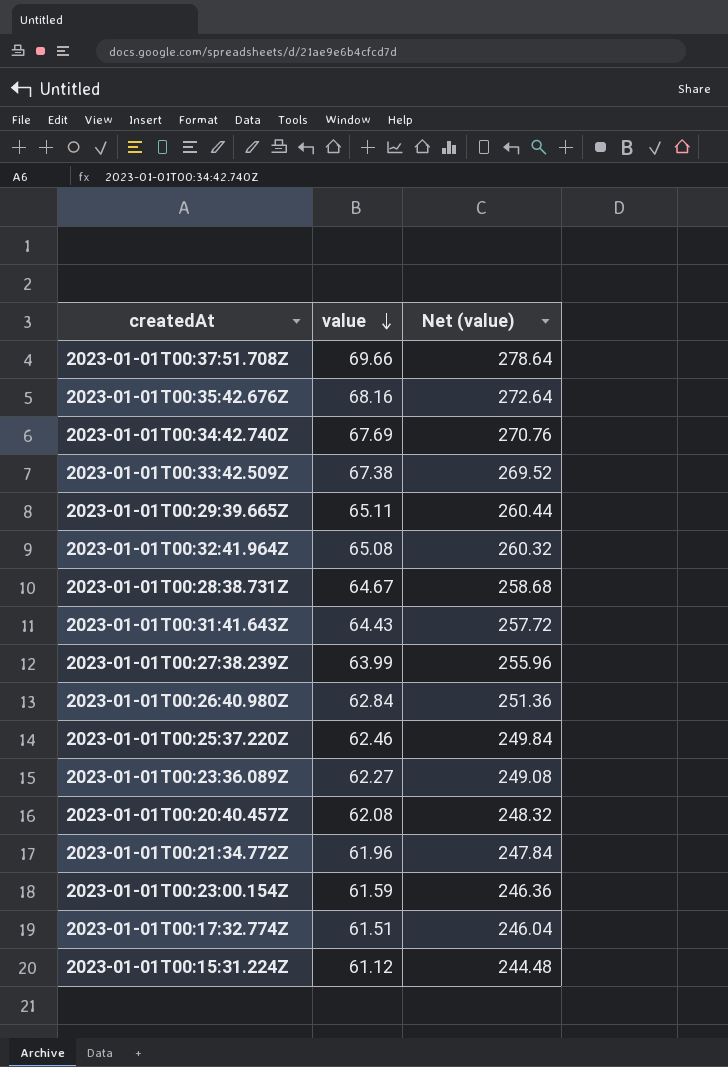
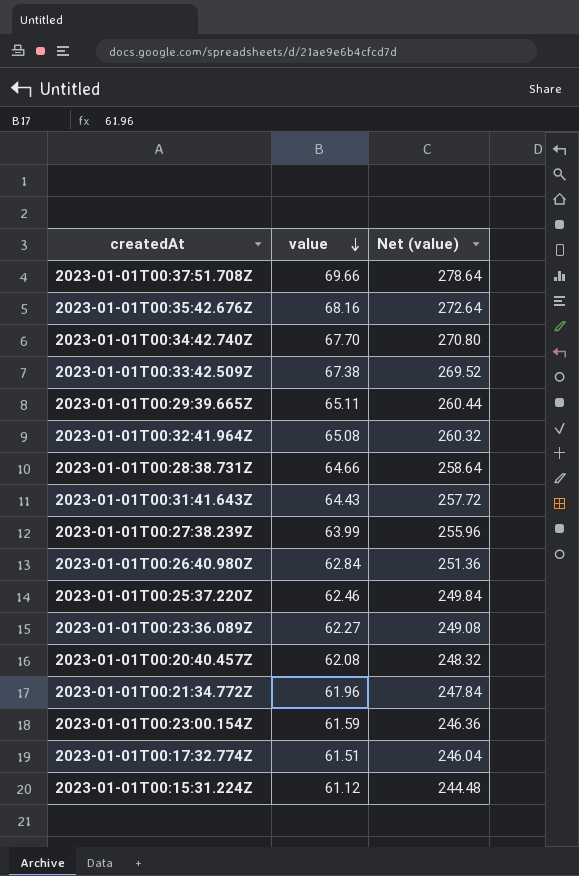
2023-01-01T00:34:42.740Z | value: 67.69 -> 67.70
2023-01-01T00:34:42.740Z | Net (value): 270.76 -> 270.80
2023-01-01T00:28:38.731Z | value: 64.67 -> 64.66
2023-01-01T00:28:38.731Z | Net (value): 258.68 -> 258.64

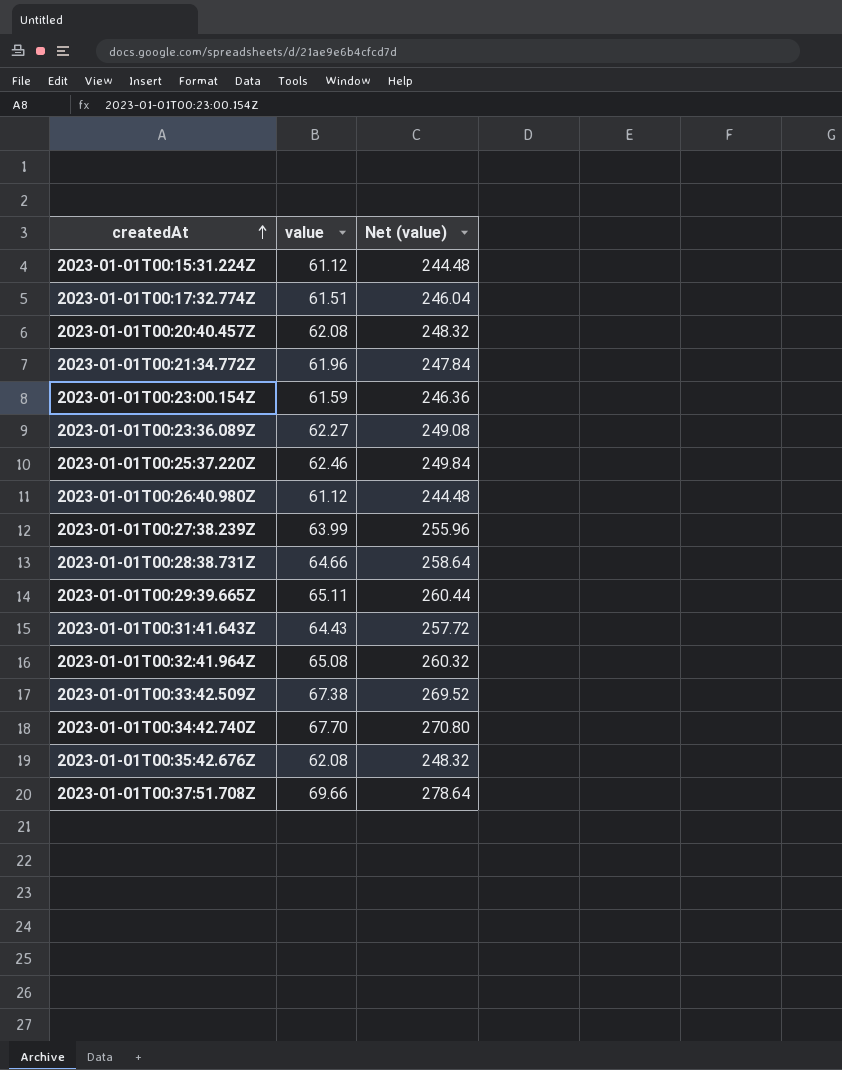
row order: value descending -> createdAt ascending
2023-01-01T00:26:40.980Z | value: 62.84 -> 61.12
2023-01-01T00:26:40.980Z | Net (value): 251.36 -> 244.48
2023-01-01T00:35:42.676Z | value: 68.16 -> 62.08
2023-01-01T00:35:42.676Z | Net (value): 272.64 -> 248.32

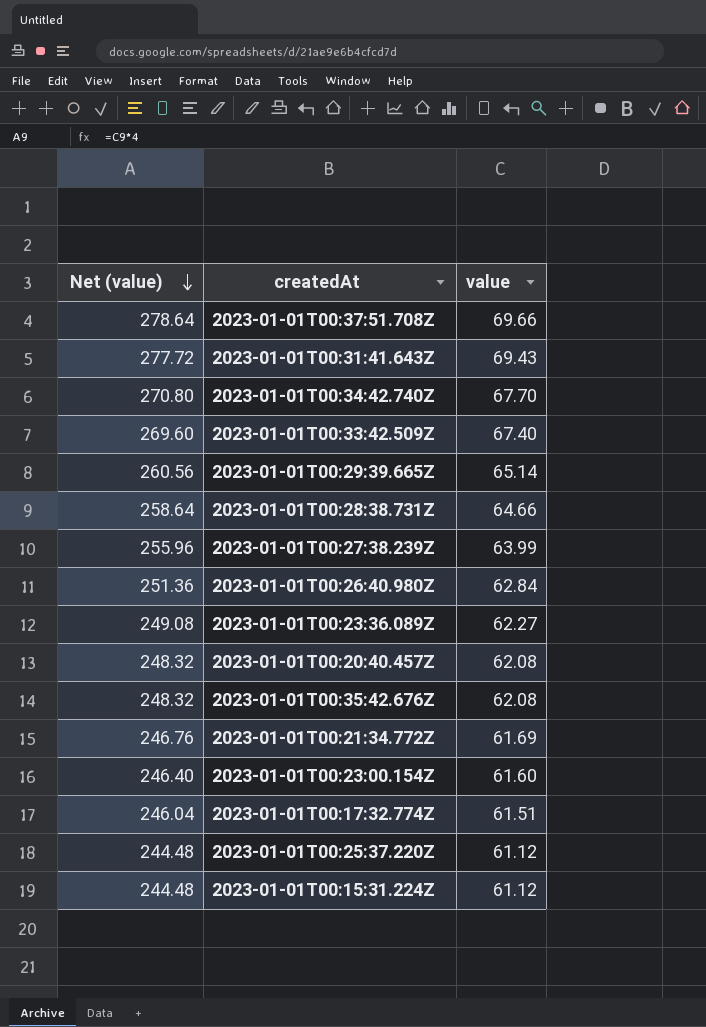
row order: createdAt ascending -> Net (value) descending
column Net (value) | position: 3 -> 1
row 2023-01-01T00:32:41.964Z: 65.08 | 260.32 -> none
2023-01-01T00:31:41.643Z | Net (value): 257.72 -> 277.72
2023-01-01T00:31:41.643Z | value: 64.43 -> 69.43
2023-01-01T00:33:42.509Z | Net (value): 269.52 -> 269.60
2023-01-01T00:33:42.509Z | value: 67.38 -> 67.40
2023-01-01T00:29:39.665Z | Net (value): 260.44 -> 260.56
2023-01-01T00:29:39.665Z | value: 65.11 -> 65.14
2023-01-01T00:26:40.980Z | Net (value): 244.48 -> 251.36
2023-01-01T00:26:40.980Z | value: 61.12 -> 62.84
2023-01-01T00:21:34.772Z | Net (value): 247.84 -> 246.76
2023-01-01T00:21:34.772Z | value: 61.96 -> 61.69
2023-01-01T00:23:00.154Z | Net (value): 246.36 -> 246.40
2023-01-01T00:23:00.154Z | value: 61.59 -> 61.60
2023-01-01T00:25:37.220Z | Net (value): 249.84 -> 244.48
2023-01-01T00:25:37.220Z | value: 62.46 -> 61.12

